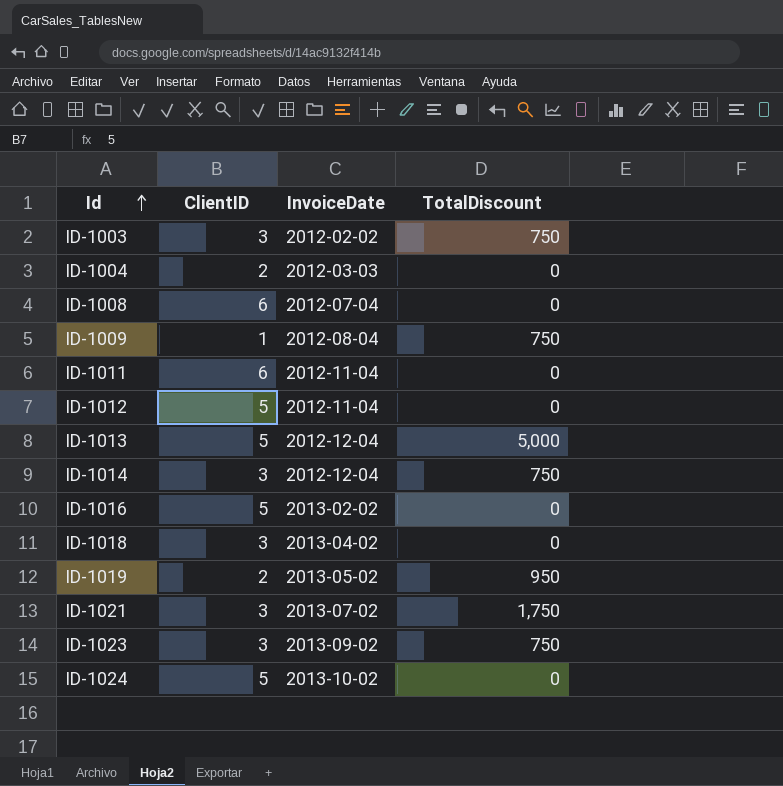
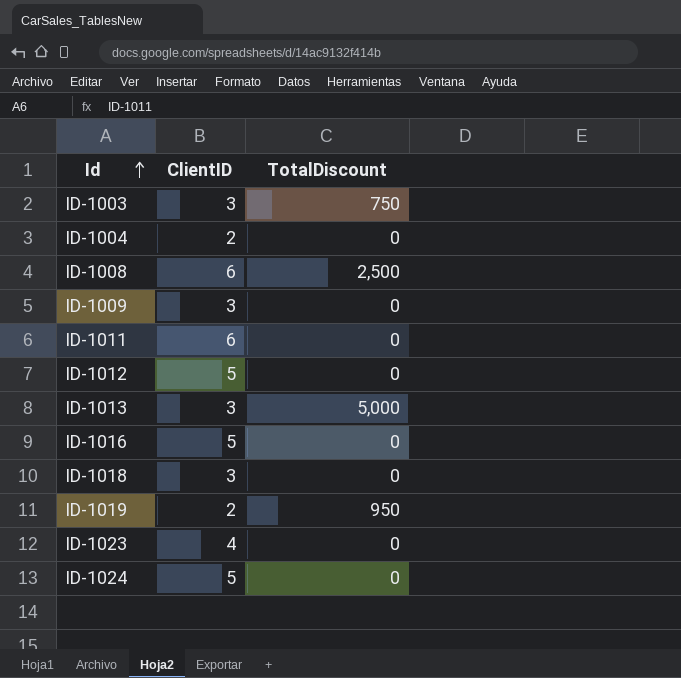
column InvoiceDate | position: 3 -> none
row ID-1014: 3 | 2012-12-04 | 750 -> none
row ID-1021: 3 | 2013-07-02 | 1,750 -> none
ID-1008 | TotalDiscount: 0 -> 2,500
ID-1009 | ClientID: 1 -> 3
ID-1009 | TotalDiscount: 750 -> 0
ID-1013 | ClientID: 5 -> 3
ID-1023 | ClientID: 3 -> 4
ID-1023 | TotalDiscount: 750 -> 0

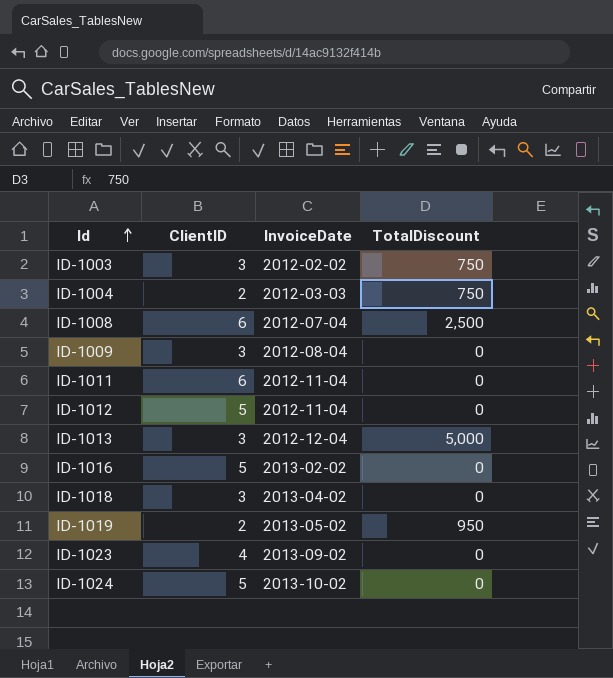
column InvoiceDate | position: none -> 3
ID-1004 | TotalDiscount: 0 -> 750

